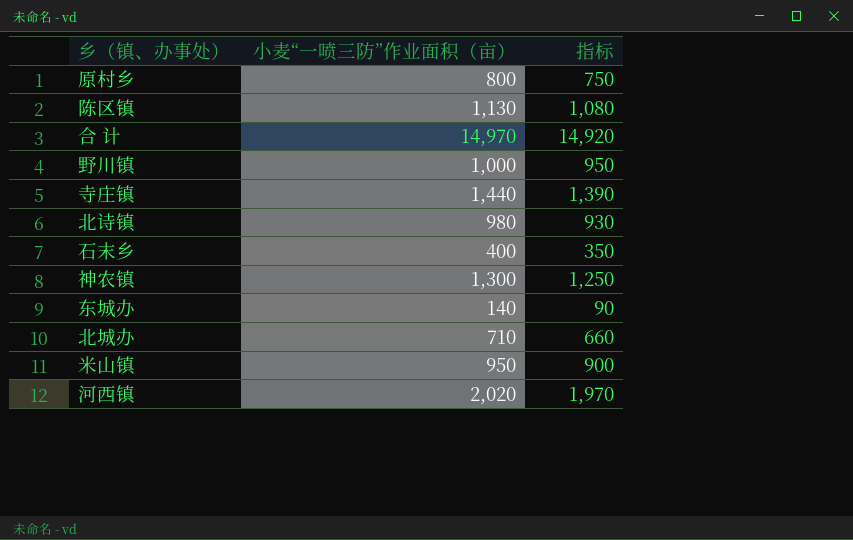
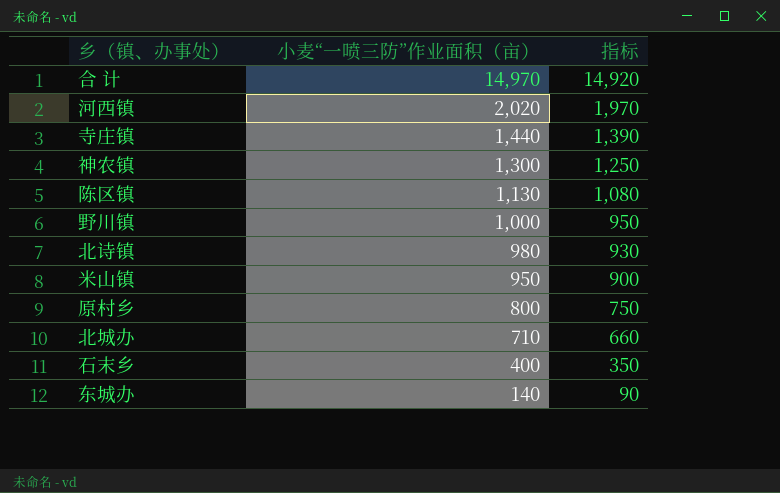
row order: none -> 小麦“一喷三防”作业面积（亩） descending

